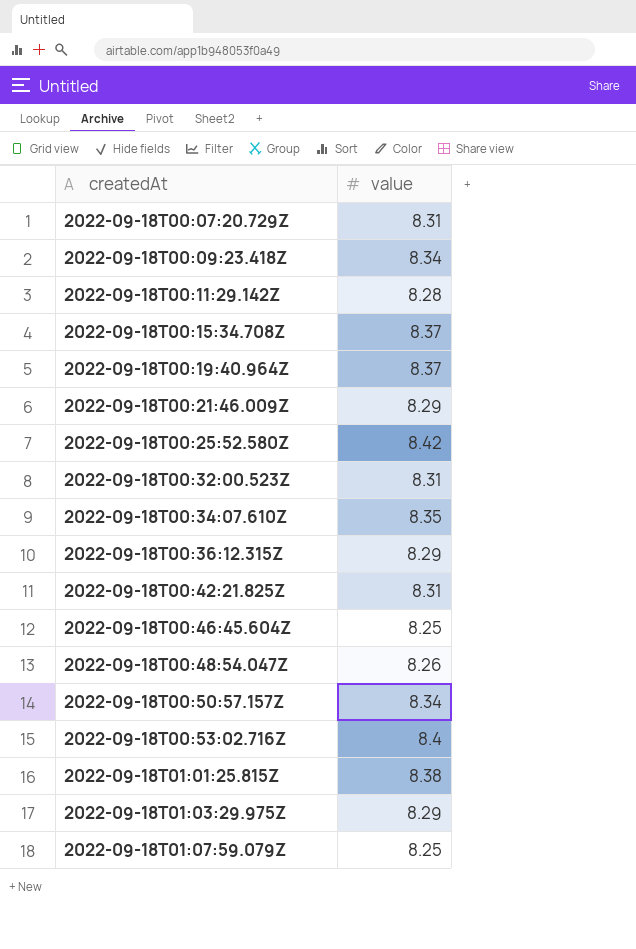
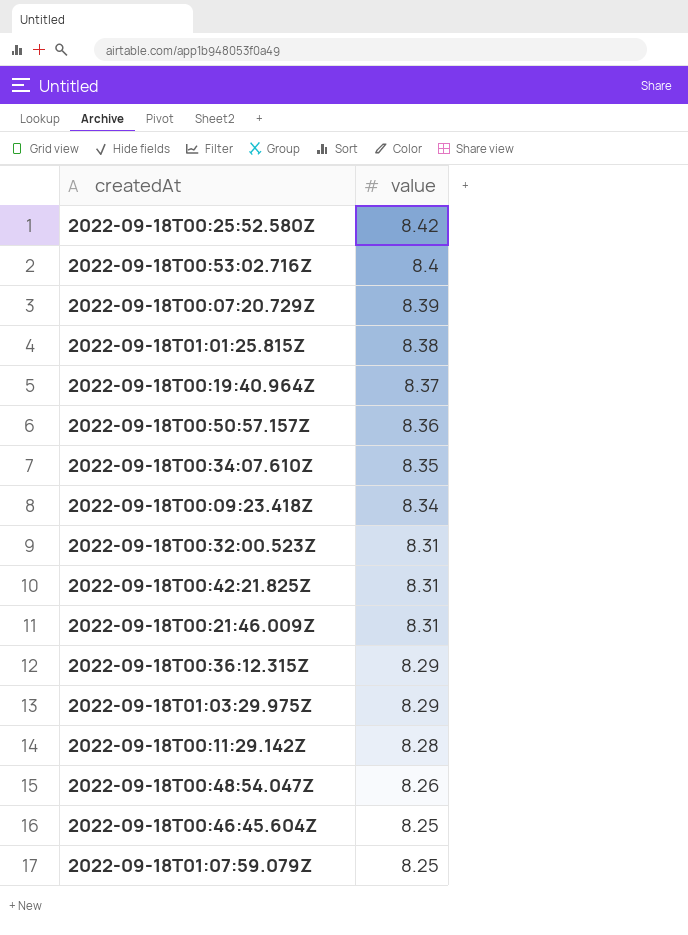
row order: createdAt ascending -> value descending
row 2022-09-18T00:15:34.708Z: 8.37 -> none
2022-09-18T00:07:20.729Z | value: 8.31 -> 8.39
2022-09-18T00:50:57.157Z | value: 8.34 -> 8.36
2022-09-18T00:21:46.009Z | value: 8.29 -> 8.31

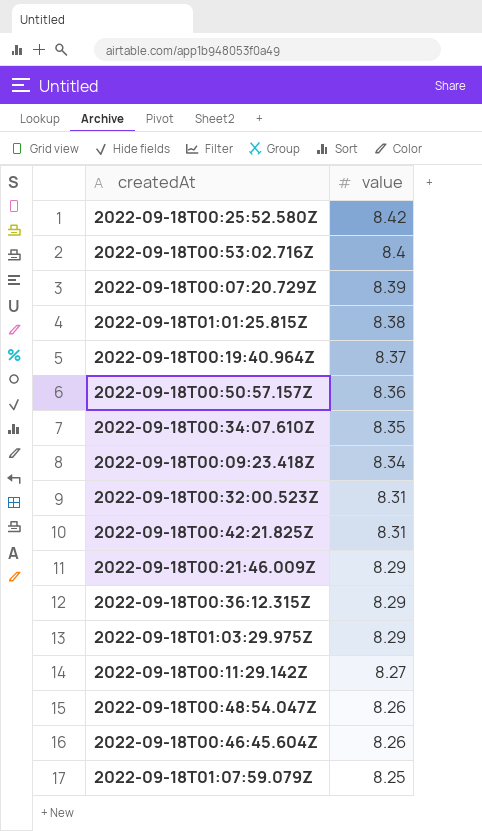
2022-09-18T00:21:46.009Z | value: 8.31 -> 8.29
2022-09-18T00:11:29.142Z | value: 8.28 -> 8.27
2022-09-18T00:46:45.604Z | value: 8.25 -> 8.26

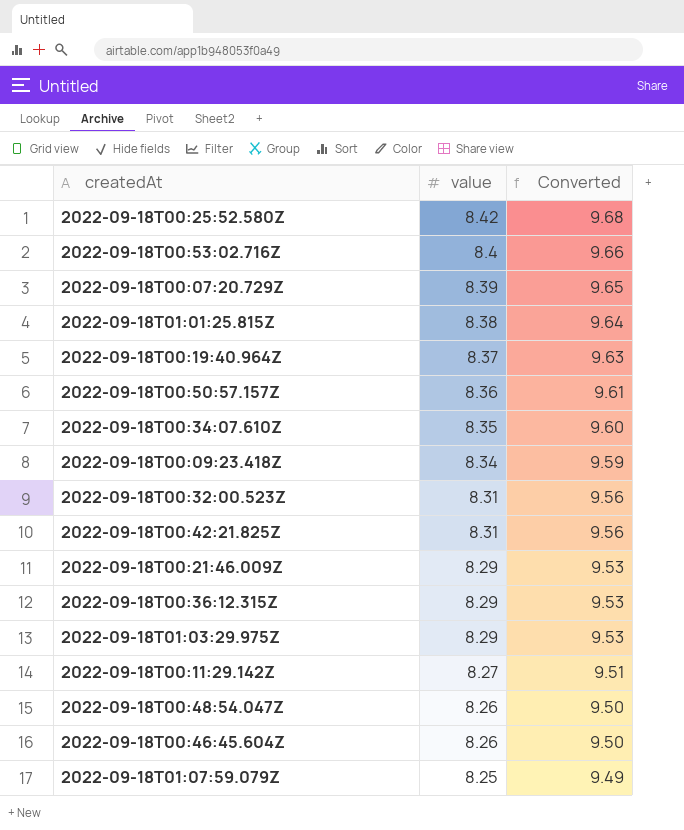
column Converted | formula: none -> [value] * 1.15

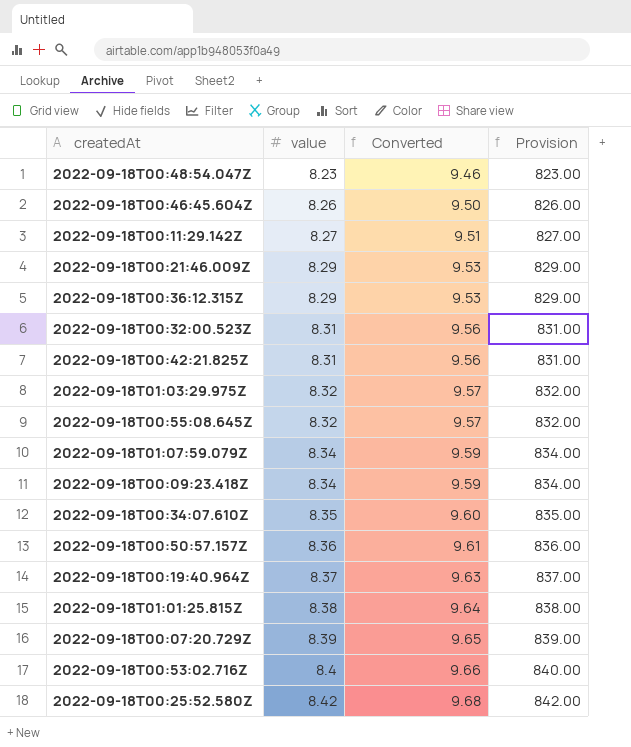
row order: value descending -> value ascending
column Provision | formula: none -> [value] * 100
2022-09-18T00:48:54.047Z | value: 8.26 -> 8.23
2022-09-18T00:48:54.047Z | Converted: 9.50 -> 9.46
2022-09-18T01:03:29.975Z | value: 8.29 -> 8.32
2022-09-18T01:03:29.975Z | Converted: 9.53 -> 9.57
row 2022-09-18T00:55:08.645Z: none -> 8.32 | 9.57 | 832.00
2022-09-18T01:07:59.079Z | value: 8.25 -> 8.34
2022-09-18T01:07:59.079Z | Converted: 9.49 -> 9.59

